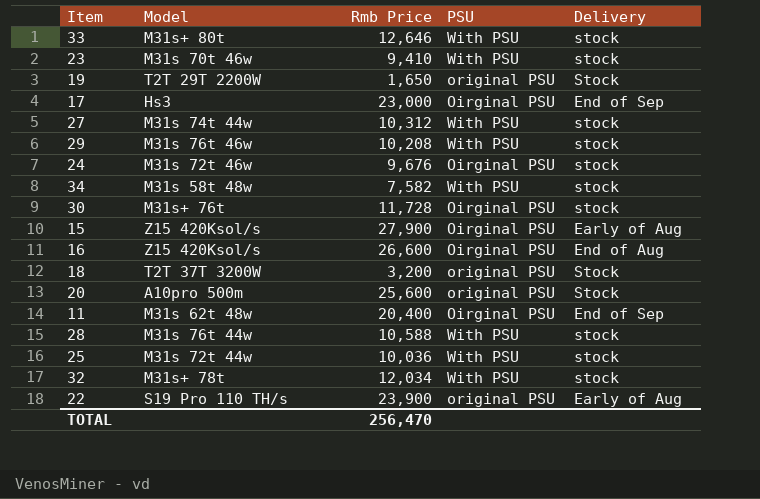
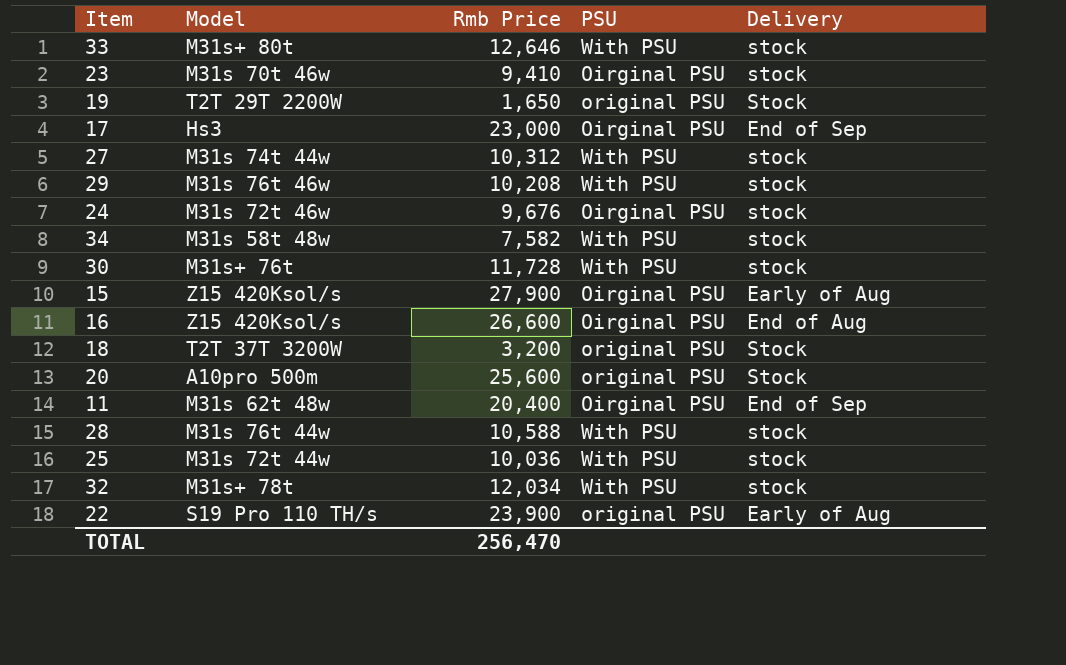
23 | PSU: With PSU -> Oirginal PSU
30 | PSU: Oirginal PSU -> With PSU

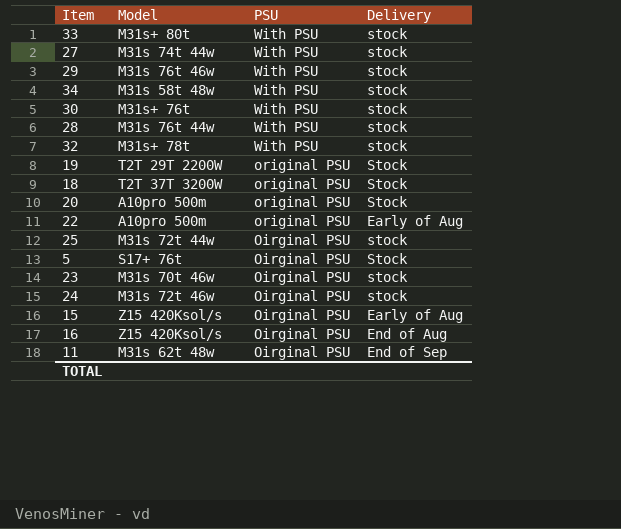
row order: none -> PSU descending
column Rmb Price | position: 3 -> none
row 17: Hs3 | 23,000 | Oirginal PSU | End of Sep -> none
22 | Model: S19 Pro 110 TH/s -> A10pro 500m
25 | PSU: With PSU -> Oirginal PSU
row 5: none -> S17+ 76t | Oirginal PSU | Stock

